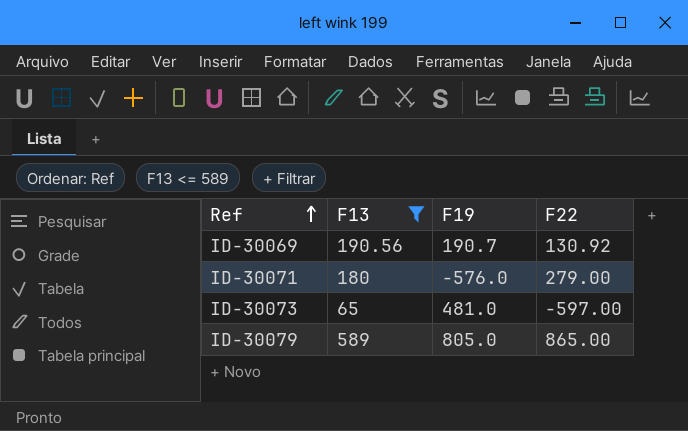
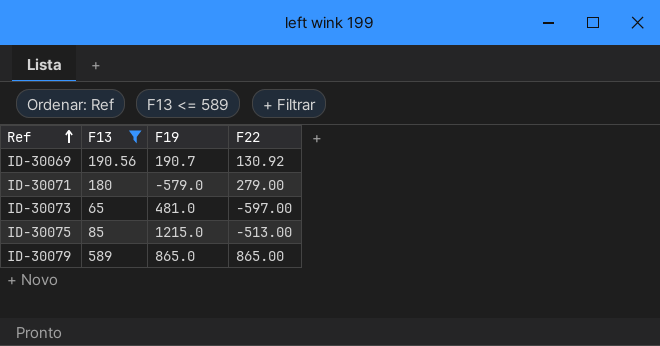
ID-30071 | F19: -576.0 -> -579.0
row ID-30075: none -> 85 | 1215.0 | -513.00
ID-30079 | F19: 805.0 -> 865.0

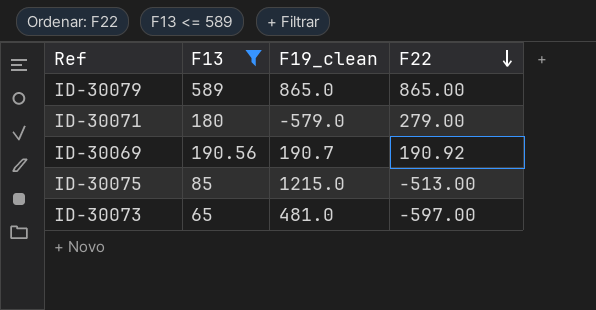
row order: Ref ascending -> F22 descending
column name: F19 -> F19_clean
ID-30069 | F22: 130.92 -> 190.92

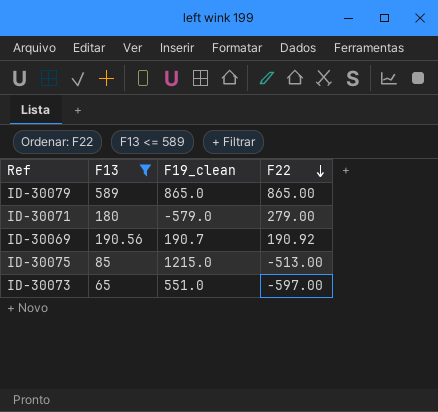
ID-30073 | F19_clean: 481.0 -> 551.0

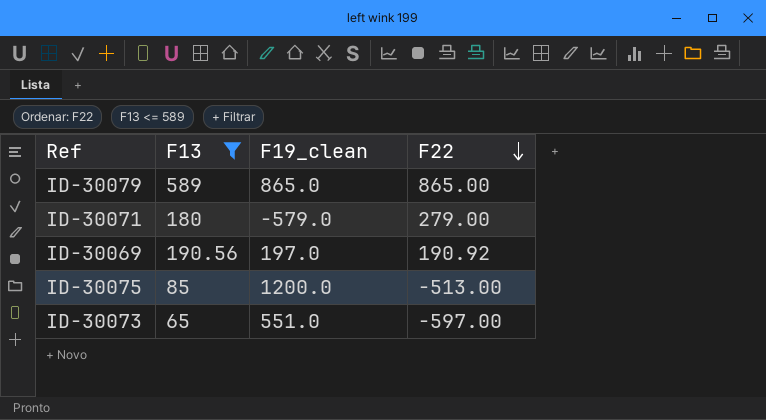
ID-30069 | F19_clean: 190.7 -> 197.0
ID-30075 | F19_clean: 1215.0 -> 1200.0

